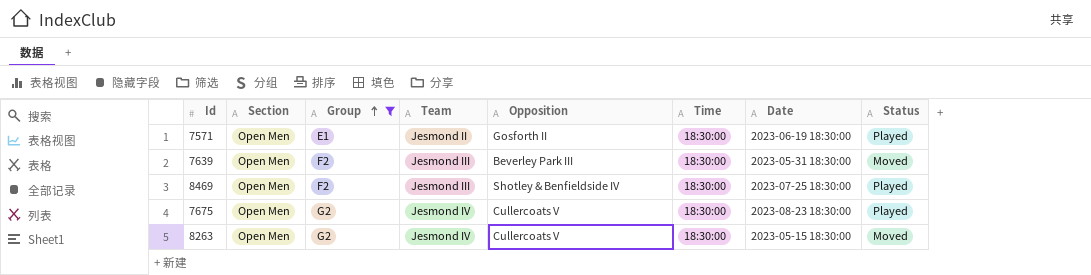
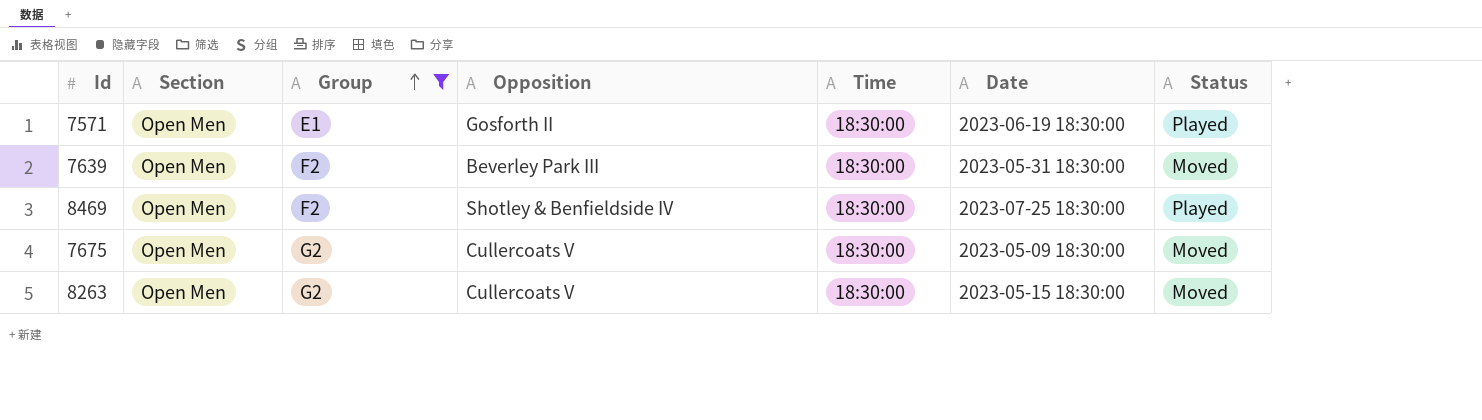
column Team | position: 4 -> none
7675 | Date: 2023-08-23 18:30:00 -> 2023-05-09 18:30:00
7675 | Status: Played -> Moved

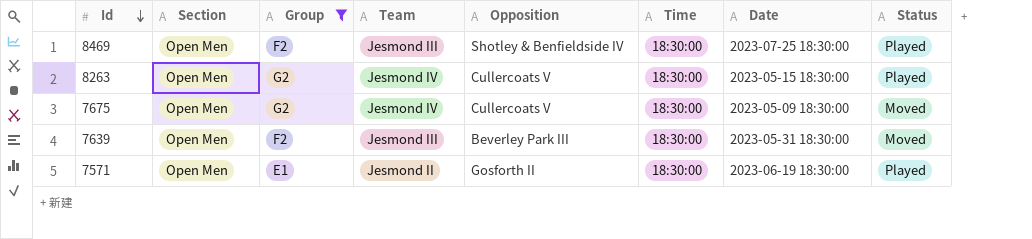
row order: Group ascending -> Id descending
column Team | position: none -> 4
8263 | Status: Moved -> Played

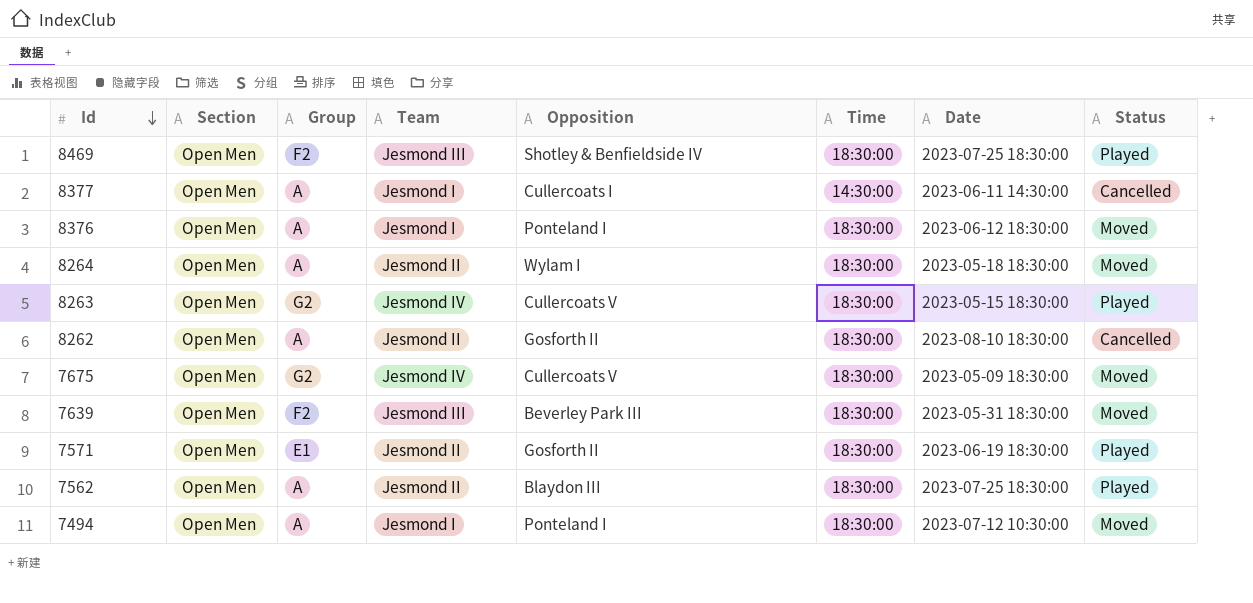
filter: Group != A -> none

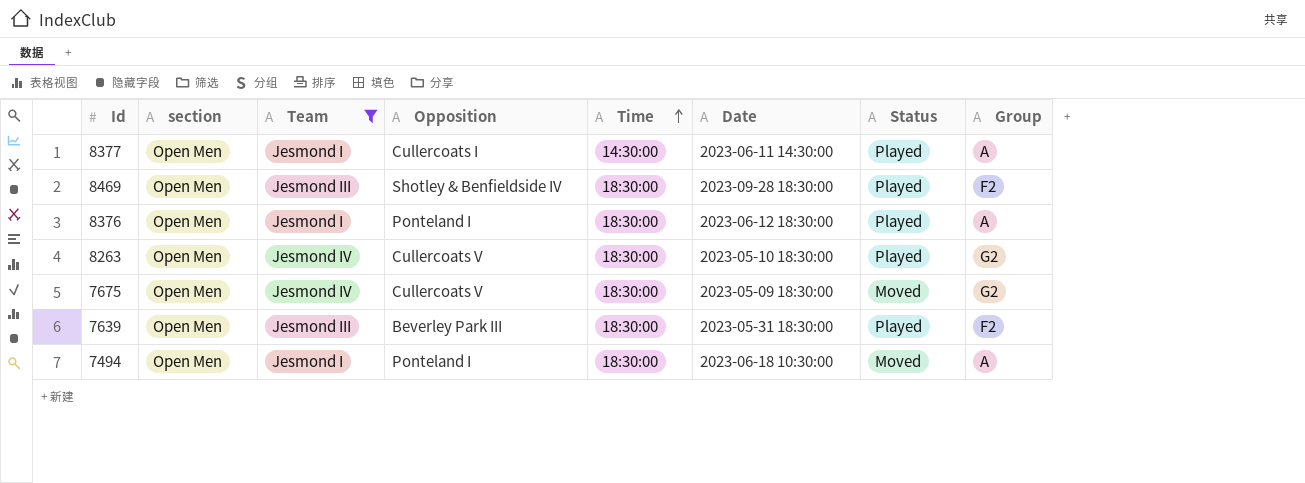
filter: none -> Team != Jesmond II
row order: Id descending -> Time ascending
column name: Section -> section
column Group | position: 3 -> 8
8377 | Status: Cancelled -> Played
8469 | Date: 2023-07-25 18:30:00 -> 2023-09-28 18:30:00
8376 | Status: Moved -> Played
8263 | Date: 2023-05-15 18:30:00 -> 2023-05-10 18:30:00
7639 | Status: Moved -> Played
7494 | Date: 2023-07-12 10:30:00 -> 2023-06-18 10:30:00

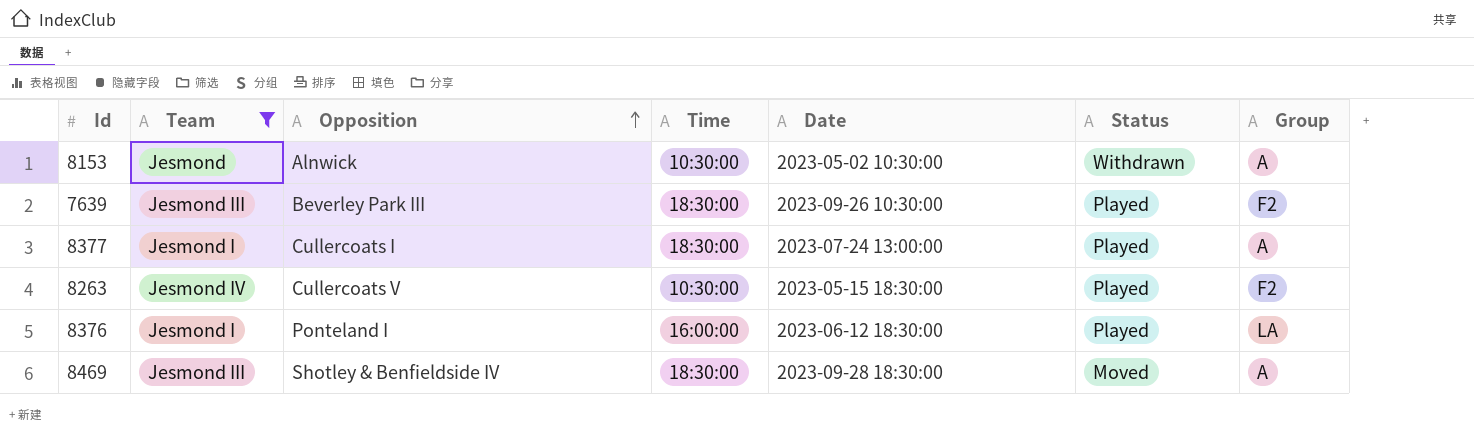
row order: Time ascending -> Opposition ascending
column section | position: 2 -> none
row 7675: Open Men | Jesmond IV | Cullercoats V | 18:30:00 | 2023-05-09 18:30:00 | Moved | G2 -> none
row 7494: Open Men | Jesmond I | Ponteland I | 18:30:00 | 2023-06-18 10:30:00 | Moved | A -> none
row 8153: none -> Jesmond | Alnwick | 10:30:00 | 2023-05-02 10:30:00 | Withdrawn | A
7639 | Date: 2023-05-31 18:30:00 -> 2023-09-26 10:30:00
8377 | Time: 14:30:00 -> 18:30:00
8377 | Date: 2023-06-11 14:30:00 -> 2023-07-24 13:00:00
8263 | Time: 18:30:00 -> 10:30:00
8263 | Date: 2023-05-10 18:30:00 -> 2023-05-15 18:30:00
8263 | Group: G2 -> F2
8376 | Time: 18:30:00 -> 16:00:00
8376 | Group: A -> LA
8469 | Status: Played -> Moved
8469 | Group: F2 -> A

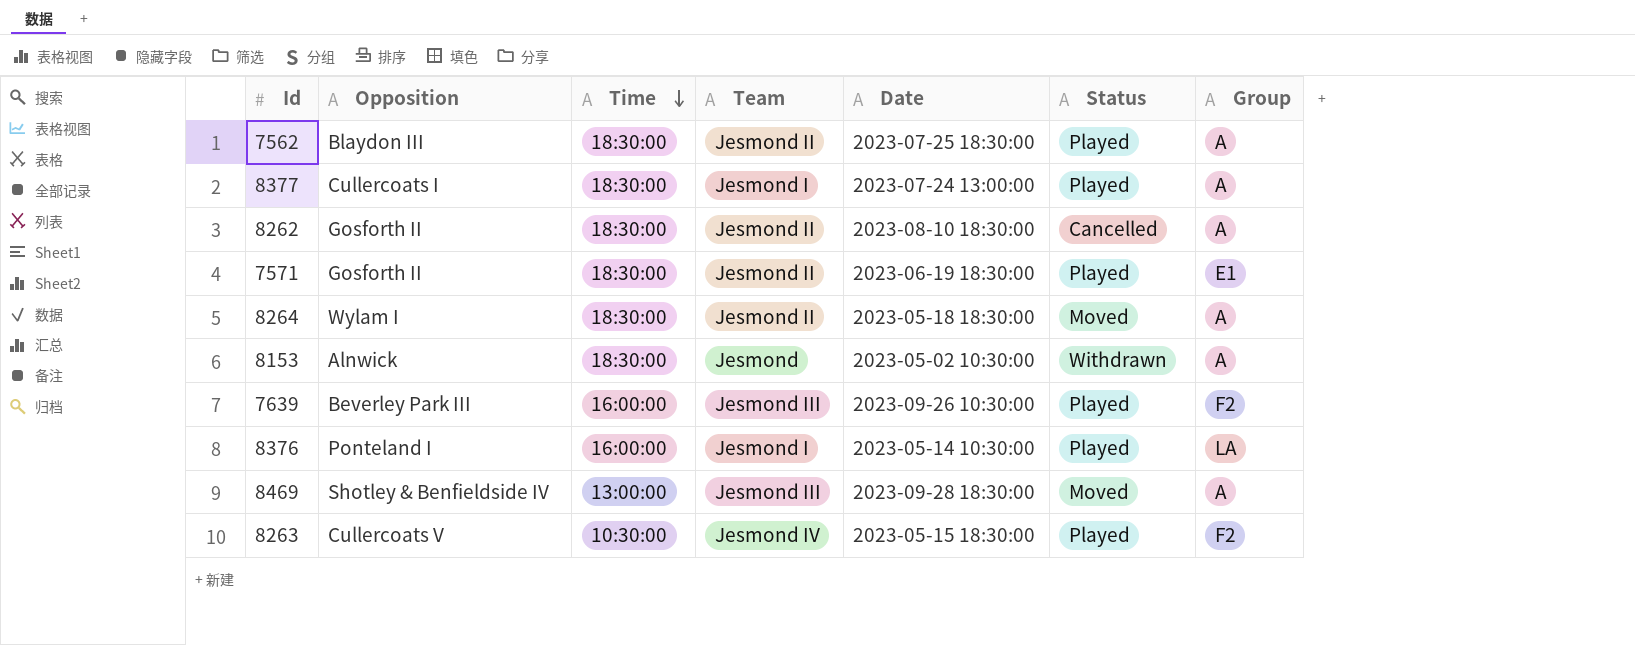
filter: Team != Jesmond II -> none
row order: Opposition ascending -> Time descending
column Team | position: 2 -> 4
8153 | Time: 10:30:00 -> 18:30:00
7639 | Time: 18:30:00 -> 16:00:00
8376 | Date: 2023-06-12 18:30:00 -> 2023-05-14 10:30:00
8469 | Time: 18:30:00 -> 13:00:00

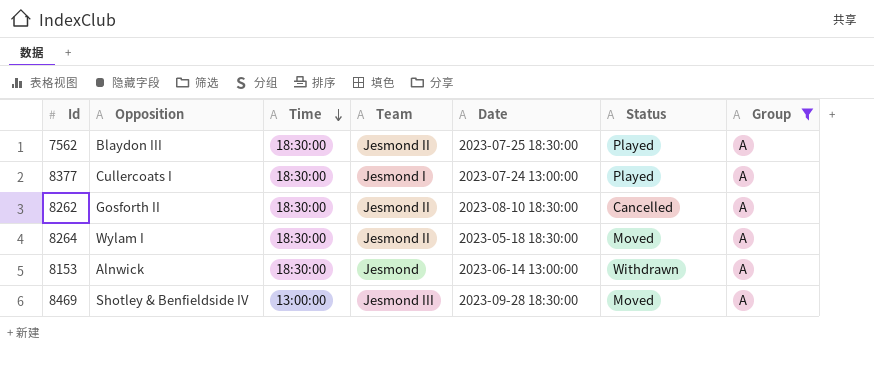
filter: none -> Group = A
8153 | Date: 2023-05-02 10:30:00 -> 2023-06-14 13:00:00

